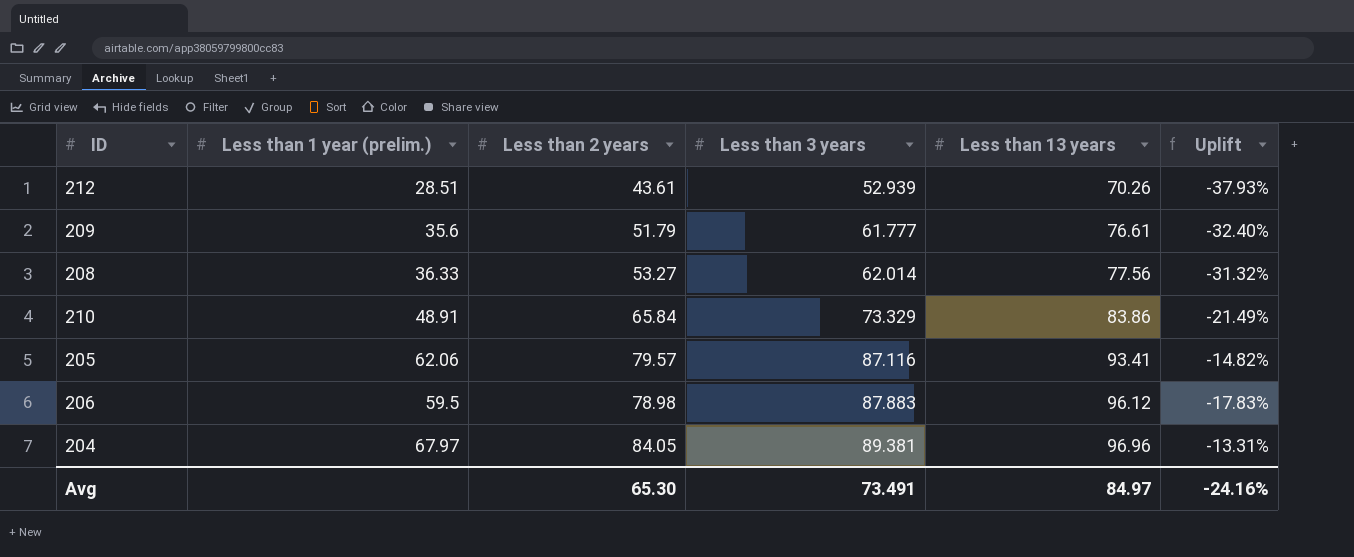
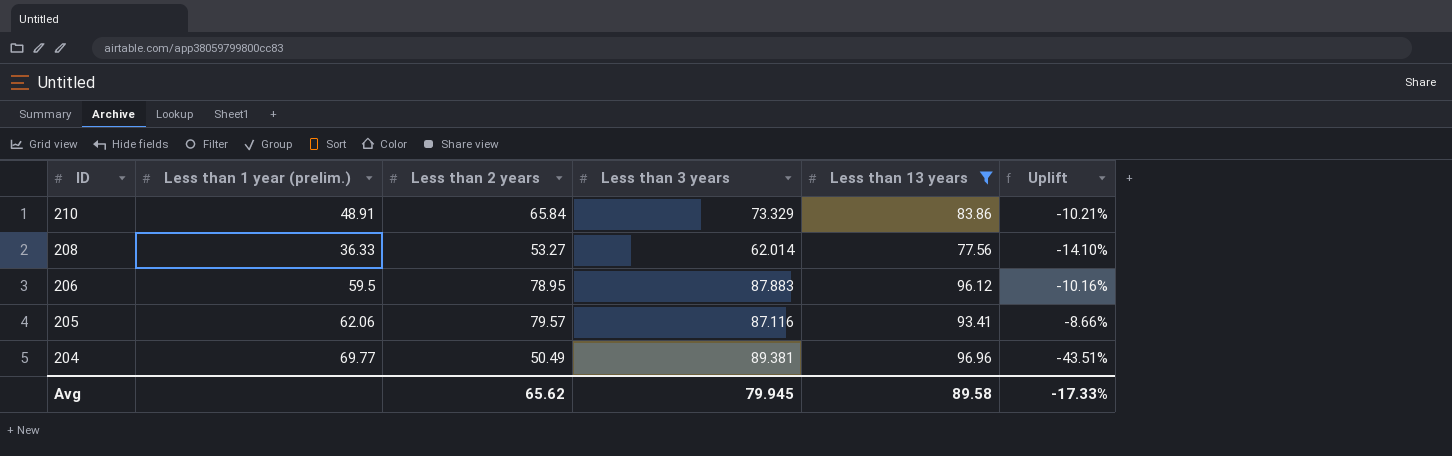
filter: none -> Less than 13 years >= 77.56
row order: Less than 3 years ascending -> ID descending
column Uplift | formula: ([Less than 2 years] - [Less than 13 years]) / [Less than 13 years] -> ([Less than 2 years] - [Less than 3 years]) / [Less than 3 years]
206 | Less than 2 years: 78.98 -> 78.95
204 | Less than 1 year (prelim.): 67.97 -> 69.77
204 | Less than 2 years: 84.05 -> 50.49
Avg | Less than 2 years: 65.30 -> 65.62
Avg | Less than 3 years: 73.491 -> 79.945
Avg | Less than 13 years: 84.97 -> 89.58
Avg | Uplift: -24.16% -> -17.33%

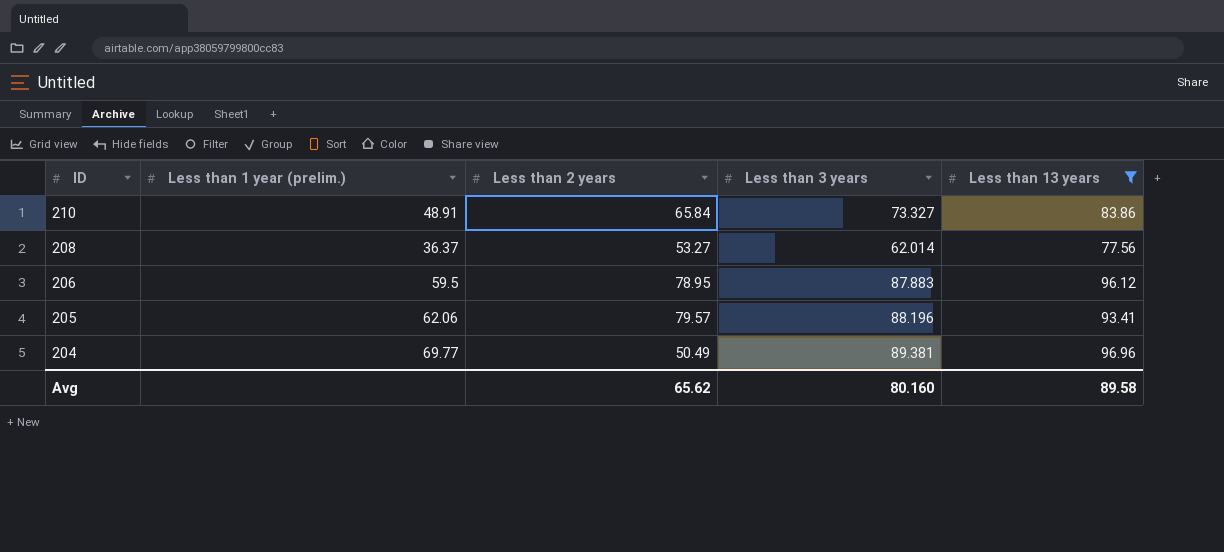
column Uplift | formula: ([Less than 2 years] - [Less than 3 years]) / [Less than 3 years] -> none
210 | Less than 3 years: 73.329 -> 73.327
208 | Less than 1 year (prelim.): 36.33 -> 36.37
205 | Less than 3 years: 87.116 -> 88.196
Avg | Less than 3 years: 79.945 -> 80.160

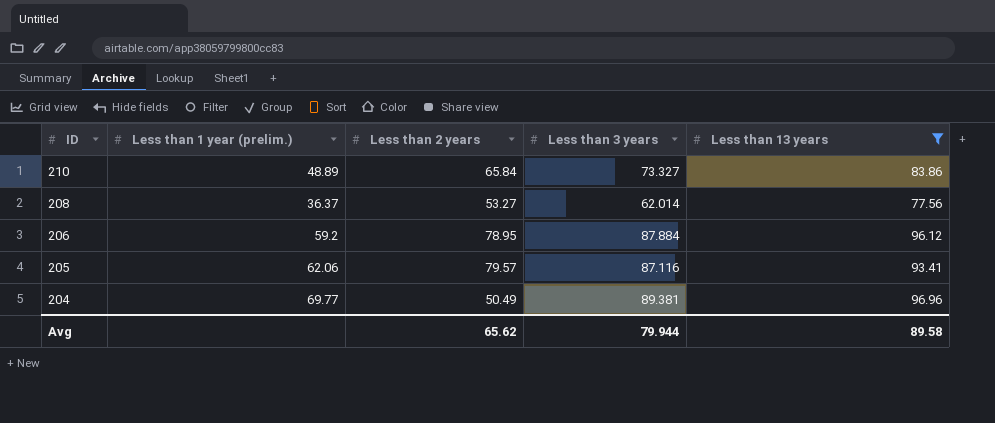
210 | Less than 1 year (prelim.): 48.91 -> 48.89
206 | Less than 1 year (prelim.): 59.5 -> 59.2
206 | Less than 3 years: 87.883 -> 87.884
205 | Less than 3 years: 88.196 -> 87.116
Avg | Less than 3 years: 80.160 -> 79.944

